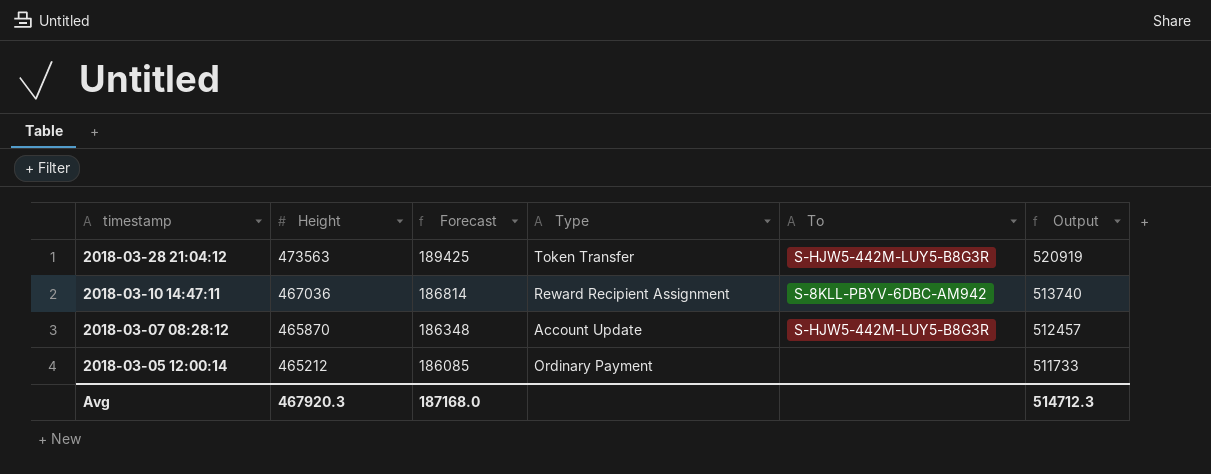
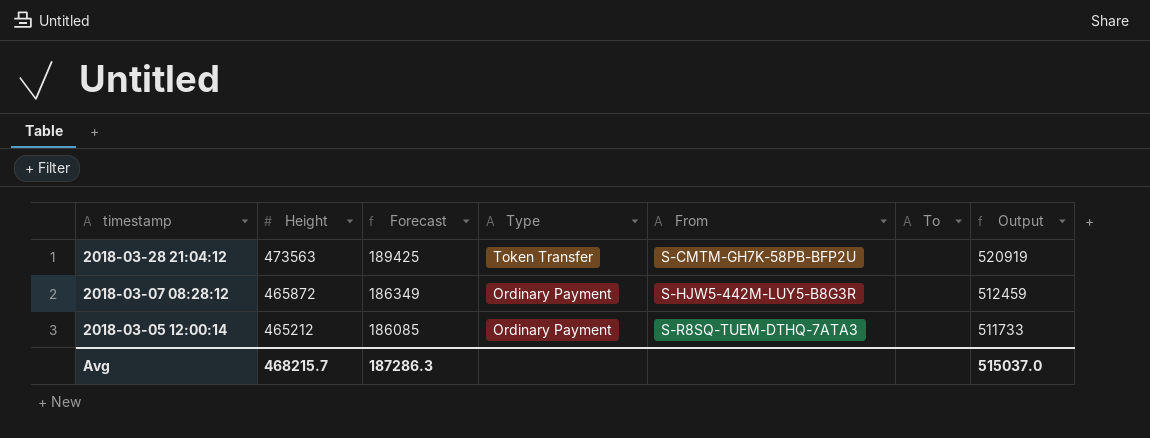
column From | position: none -> 5
row 2018-03-10 14:47:11: 467036 | 186814 | Reward Recipient Assignment | S-8KLL-PBYV-6DBC-AM942 | 513740 -> none
2018-03-28 21:04:12 | To: S-HJW5-442M-LUY5-B8G3R -> none
2018-03-07 08:28:12 | Height: 465870 -> 465872
2018-03-07 08:28:12 | Forecast: 186348 -> 186349
2018-03-07 08:28:12 | Type: Account Update -> Ordinary Payment
2018-03-07 08:28:12 | To: S-HJW5-442M-LUY5-B8G3R -> none
2018-03-07 08:28:12 | Output: 512457 -> 512459
Avg | Height: 467920.3 -> 468215.7
Avg | Forecast: 187168.0 -> 187286.3
Avg | Output: 514712.3 -> 515037.0

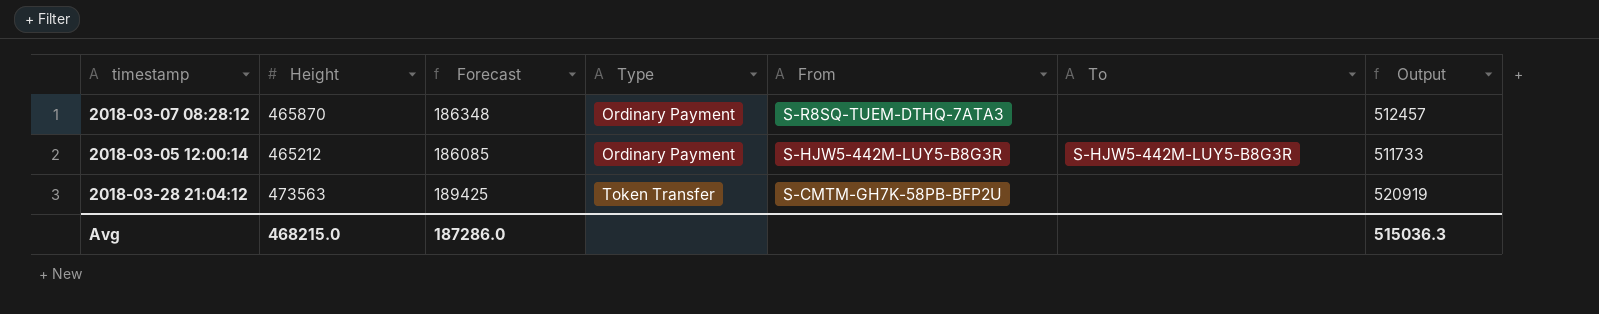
row order: timestamp descending -> Type ascending
2018-03-07 08:28:12 | Height: 465872 -> 465870
2018-03-07 08:28:12 | Forecast: 186349 -> 186348
2018-03-07 08:28:12 | From: S-HJW5-442M-LUY5-B8G3R -> S-R8SQ-TUEM-DTHQ-7ATA3
2018-03-07 08:28:12 | Output: 512459 -> 512457
2018-03-05 12:00:14 | From: S-R8SQ-TUEM-DTHQ-7ATA3 -> S-HJW5-442M-LUY5-B8G3R
2018-03-05 12:00:14 | To: none -> S-HJW5-442M-LUY5-B8G3R
Avg | Height: 468215.7 -> 468215.0
Avg | Forecast: 187286.3 -> 187286.0
Avg | Output: 515037.0 -> 515036.3

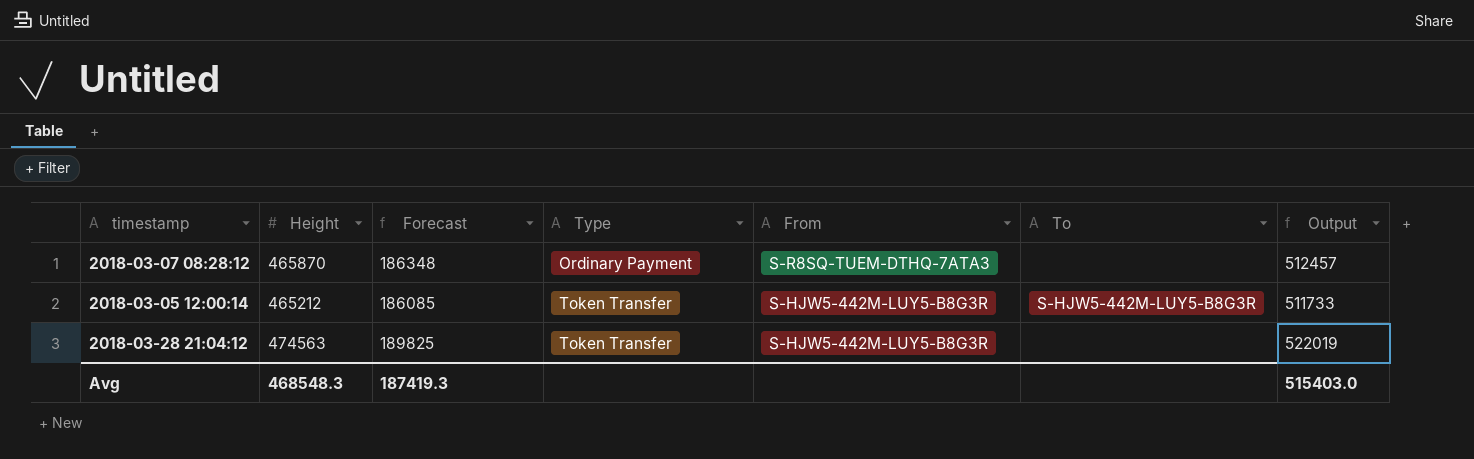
2018-03-05 12:00:14 | Type: Ordinary Payment -> Token Transfer
2018-03-28 21:04:12 | Height: 473563 -> 474563
2018-03-28 21:04:12 | Forecast: 189425 -> 189825
2018-03-28 21:04:12 | From: S-CMTM-GH7K-58PB-BFP2U -> S-HJW5-442M-LUY5-B8G3R
2018-03-28 21:04:12 | Output: 520919 -> 522019
Avg | Height: 468215.0 -> 468548.3
Avg | Forecast: 187286.0 -> 187419.3
Avg | Output: 515036.3 -> 515403.0

